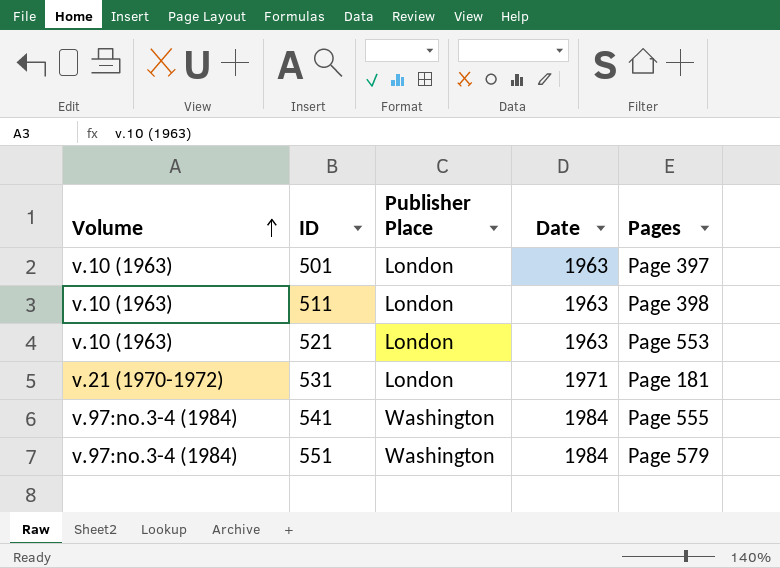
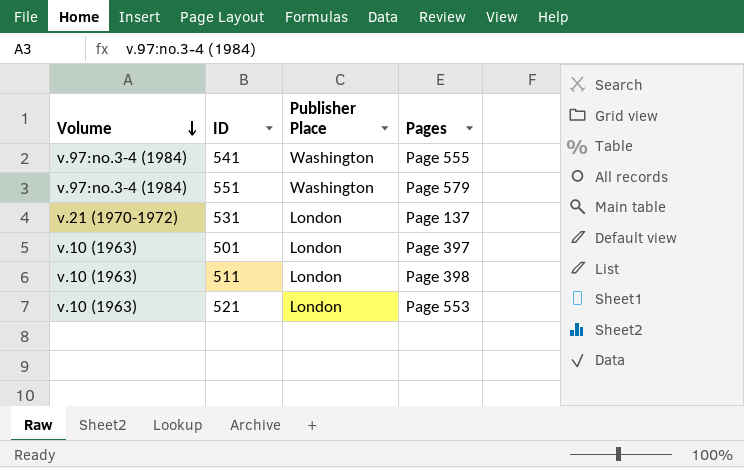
row order: Volume ascending -> Volume descending
column Date | position: 4 -> none
531 | Pages: Page 181 -> Page 137

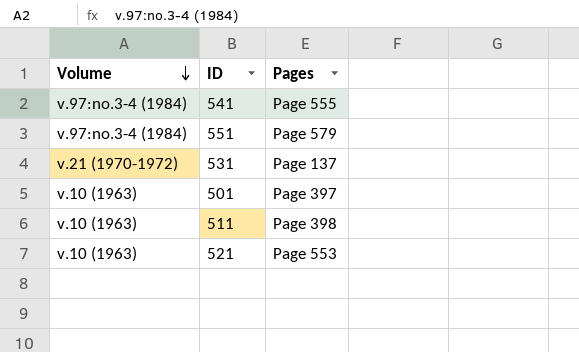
column Publisher Place | position: 3 -> none

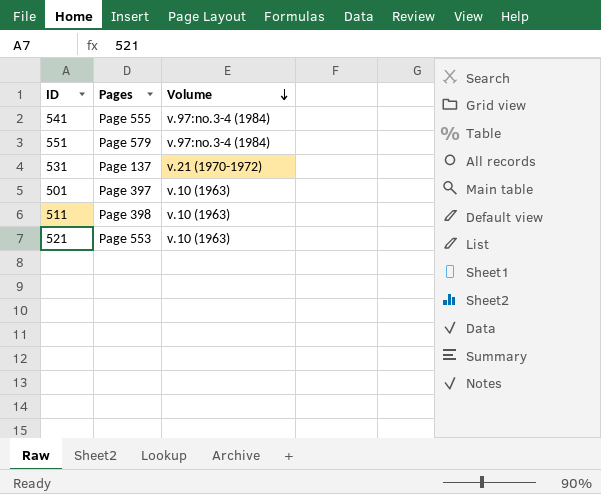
column Volume | position: 1 -> 3

